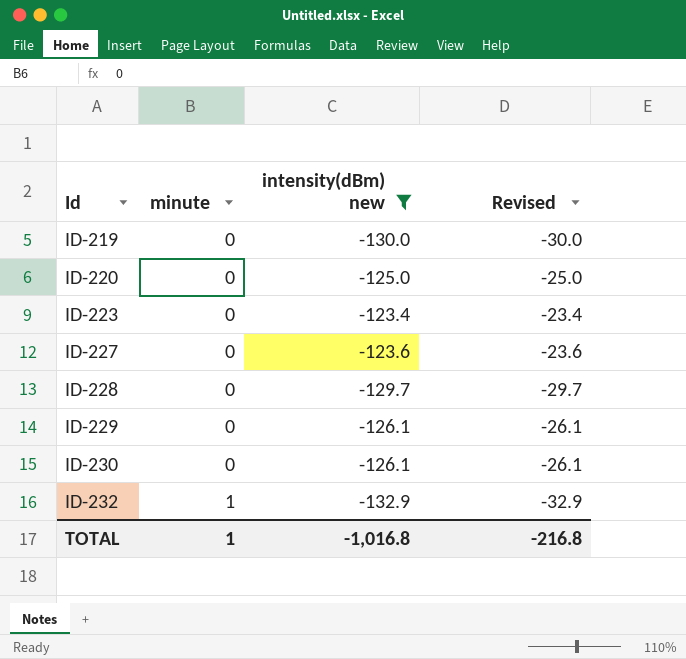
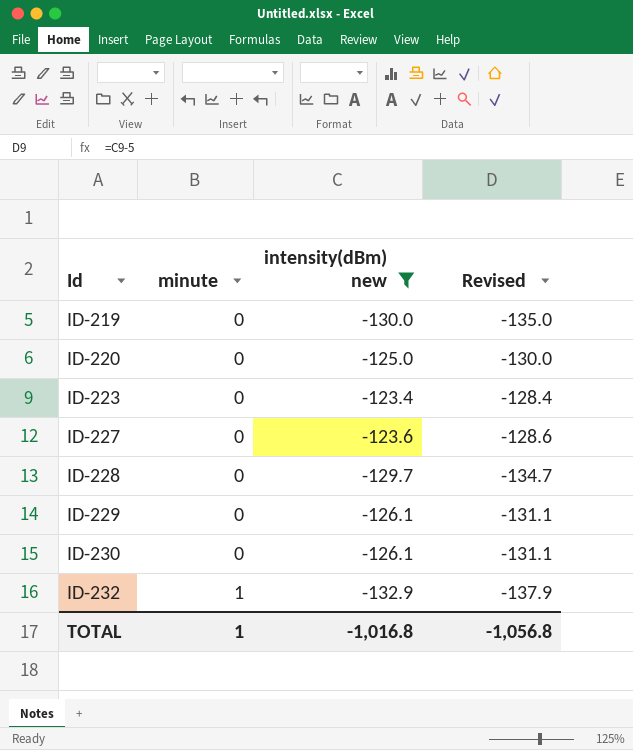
column Revised | formula: [intensity(dBm) new] + 100 -> [intensity(dBm) new] - 5
TOTAL | Revised: -216.8 -> -1,056.8

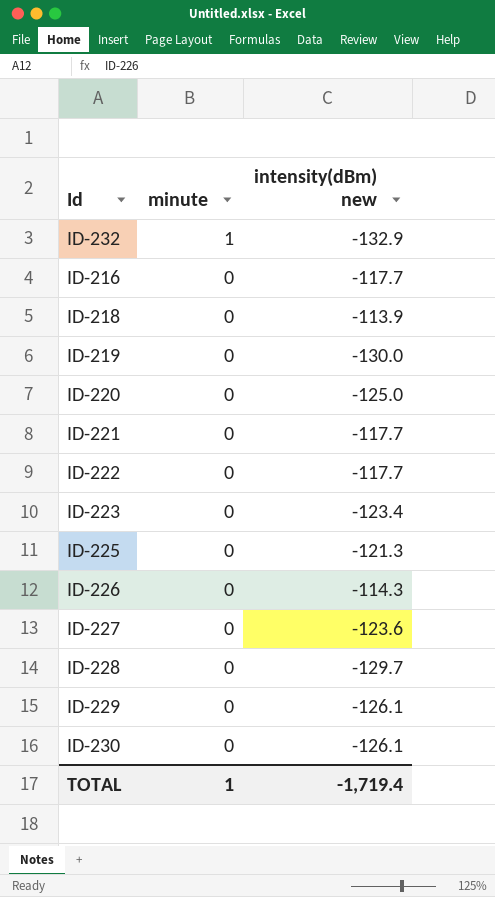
filter: intensity(dBm) new <= -123.4 -> none
row order: Id ascending -> minute descending
column Revised | formula: [intensity(dBm) new] - 5 -> none
TOTAL | intensity(dBm) new: -1,016.8 -> -1,719.4

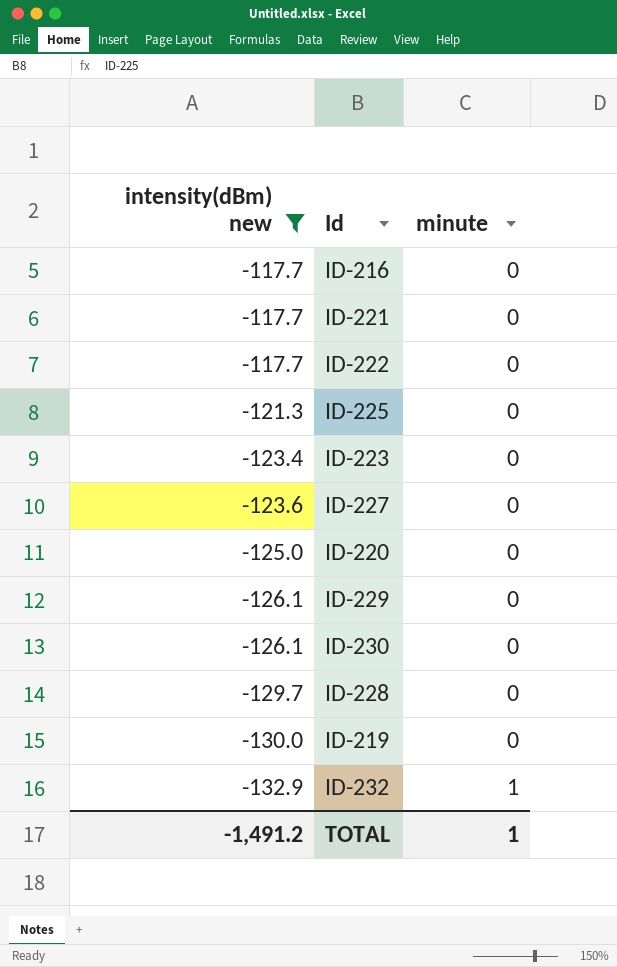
filter: none -> intensity(dBm) new <= -117.7
row order: minute descending -> intensity(dBm) new descending
column intensity(dBm) new | position: 3 -> 1
TOTAL | intensity(dBm) new: -1,719.4 -> -1,491.2

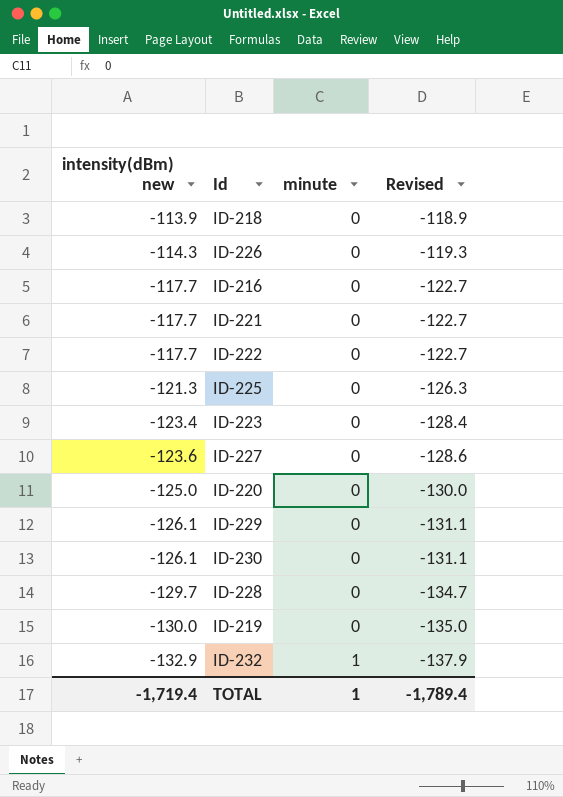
filter: intensity(dBm) new <= -117.7 -> none
column Revised | formula: none -> [intensity(dBm) new] - 5
TOTAL | intensity(dBm) new: -1,491.2 -> -1,719.4

